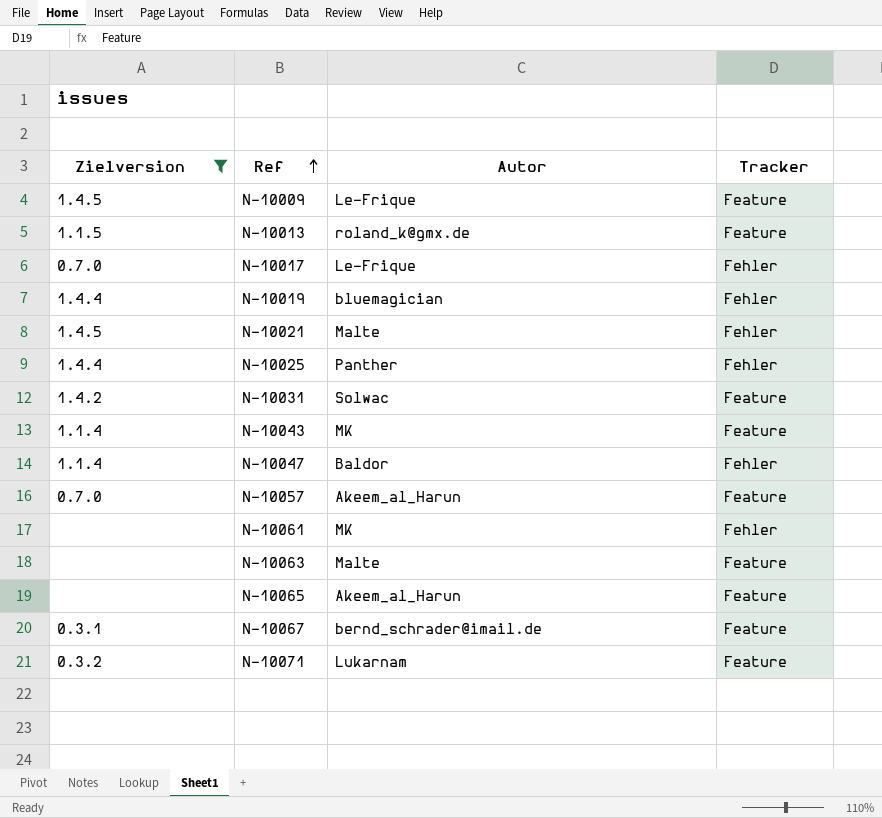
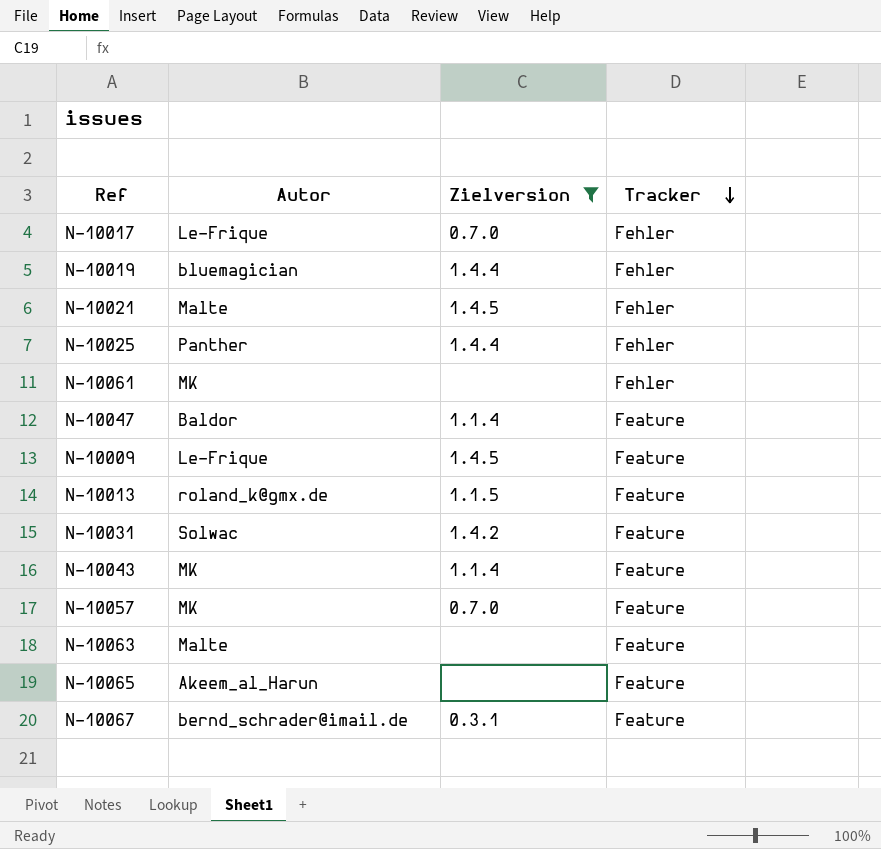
row order: Ref ascending -> Tracker descending
column Zielversion | position: 1 -> 3
row N-10071: 0.3.2 | Lukarnam | Feature -> none
N-10047 | Tracker: Fehler -> Feature
N-10057 | Autor: Akeem_al_Harun -> MK

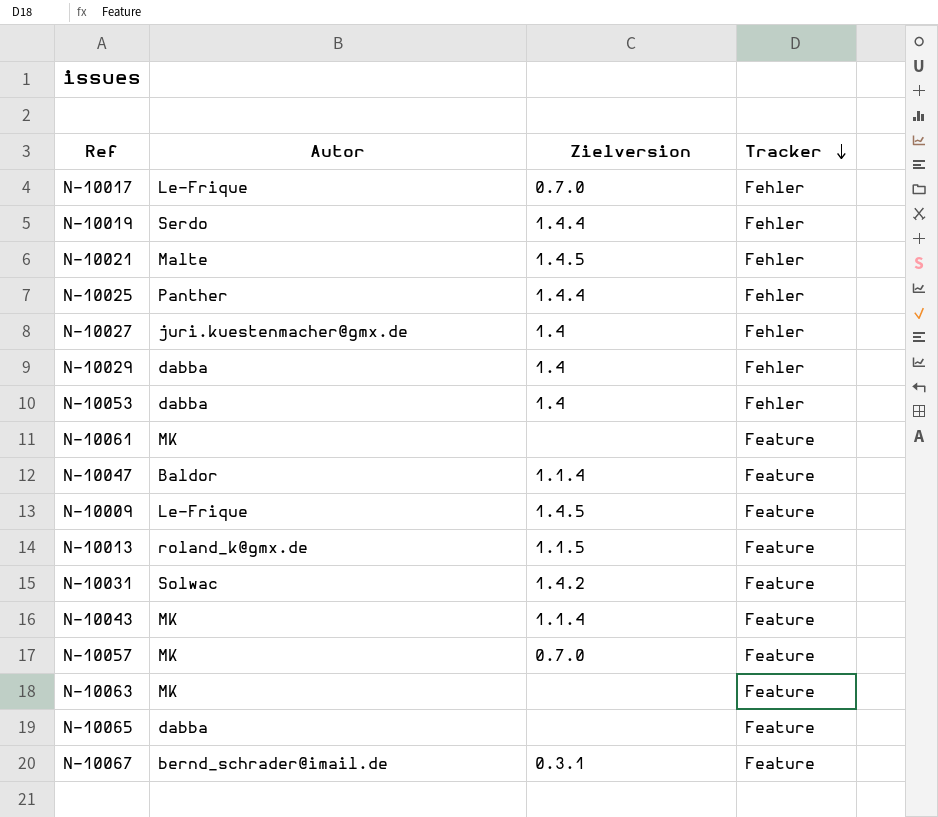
filter: Zielversion != 1.4 -> none
N-10019 | Autor: bluemagician -> Serdo
N-10061 | Tracker: Fehler -> Feature
N-10063 | Autor: Malte -> MK
N-10065 | Autor: Akeem_al_Harun -> dabba

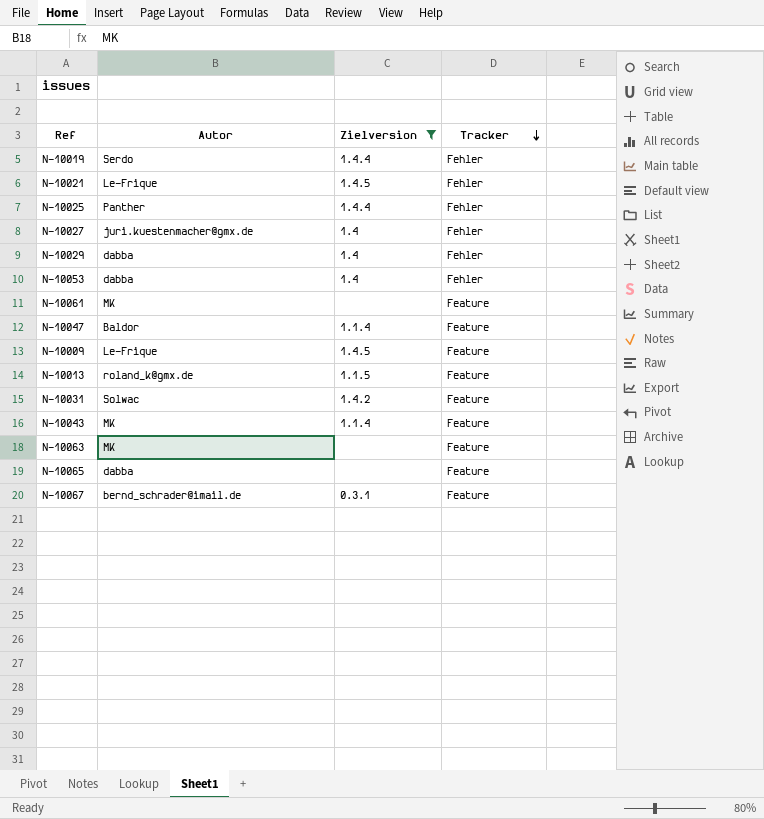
filter: none -> Zielversion != 0.7.0
N-10021 | Autor: Malte -> Le-Frique

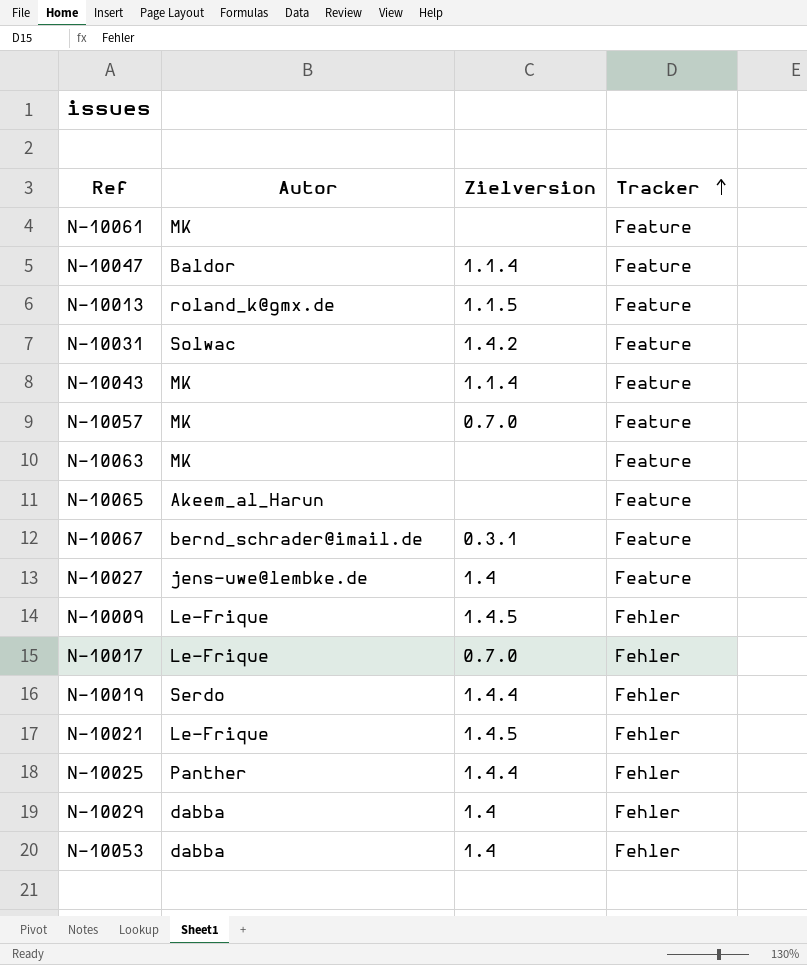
filter: Zielversion != 0.7.0 -> none
row order: Tracker descending -> Tracker ascending
N-10065 | Autor: dabba -> Akeem_al_Harun
N-10027 | Autor: juri.kuestenmacher@gmx.de -> jens-uwe@lembke.de
N-10027 | Tracker: Fehler -> Feature
N-10009 | Tracker: Feature -> Fehler

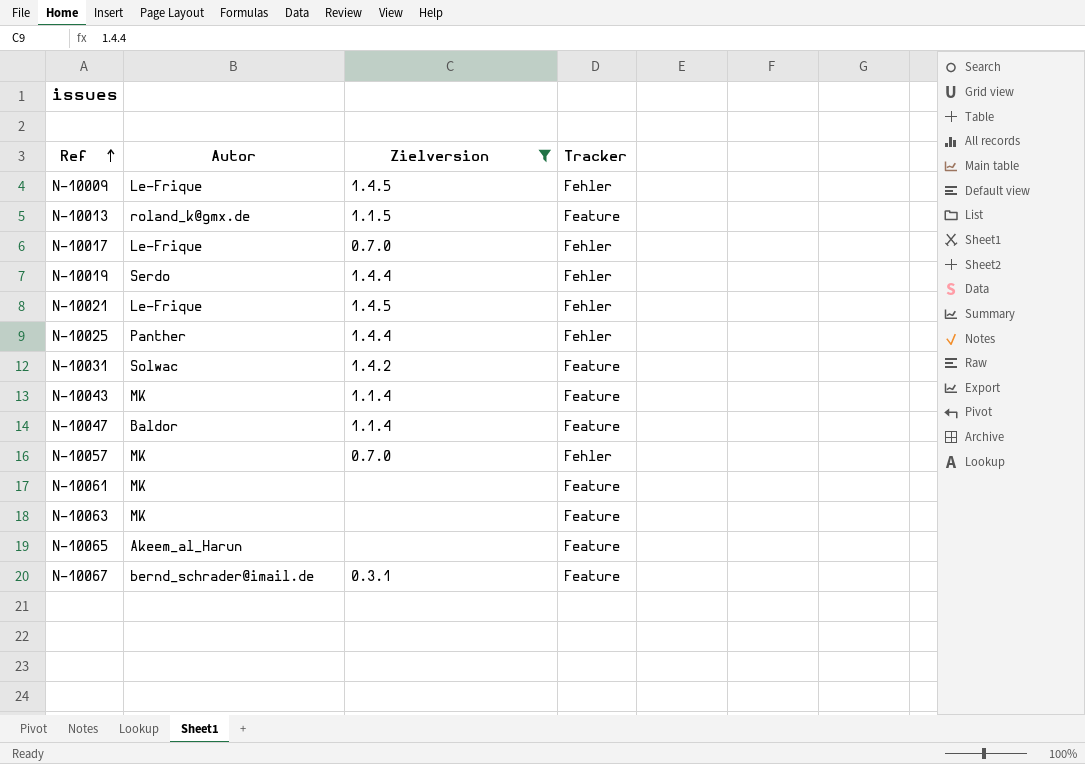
filter: none -> Zielversion != 1.4
row order: Tracker ascending -> Ref ascending
N-10057 | Tracker: Feature -> Fehler

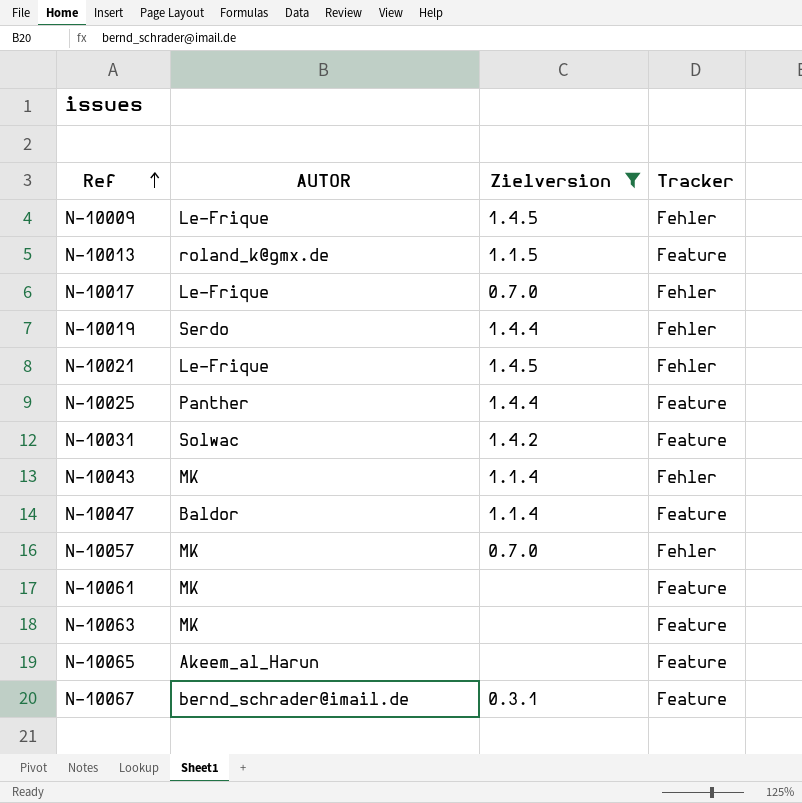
column name: Autor -> AUTOR
N-10025 | Tracker: Fehler -> Feature
N-10043 | Tracker: Feature -> Fehler

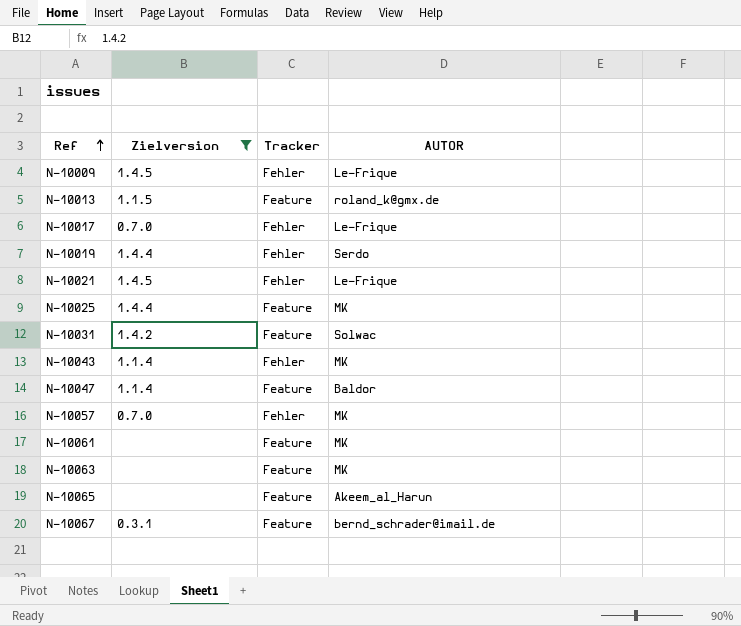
column AUTOR | position: 2 -> 4
N-10025 | AUTOR: Panther -> MK

